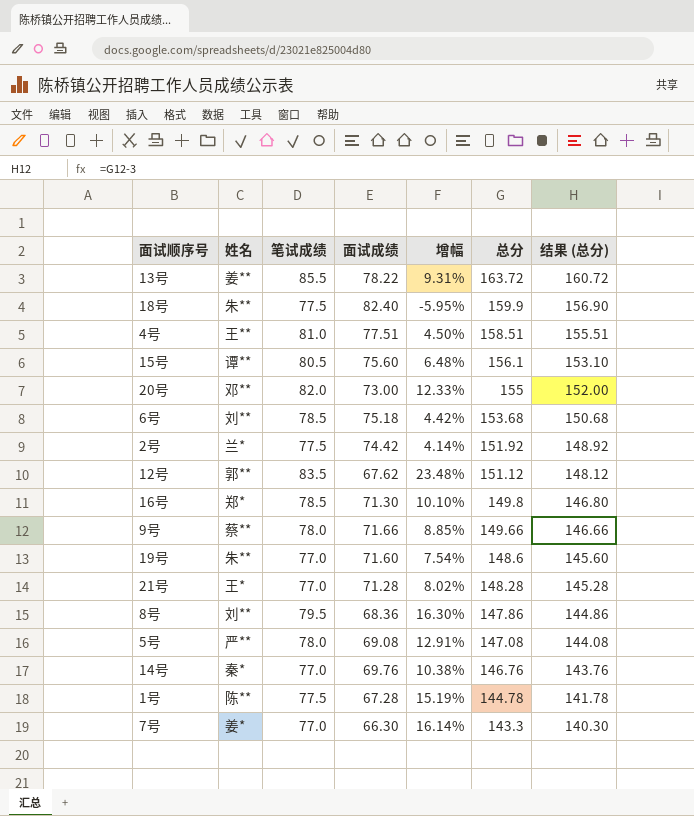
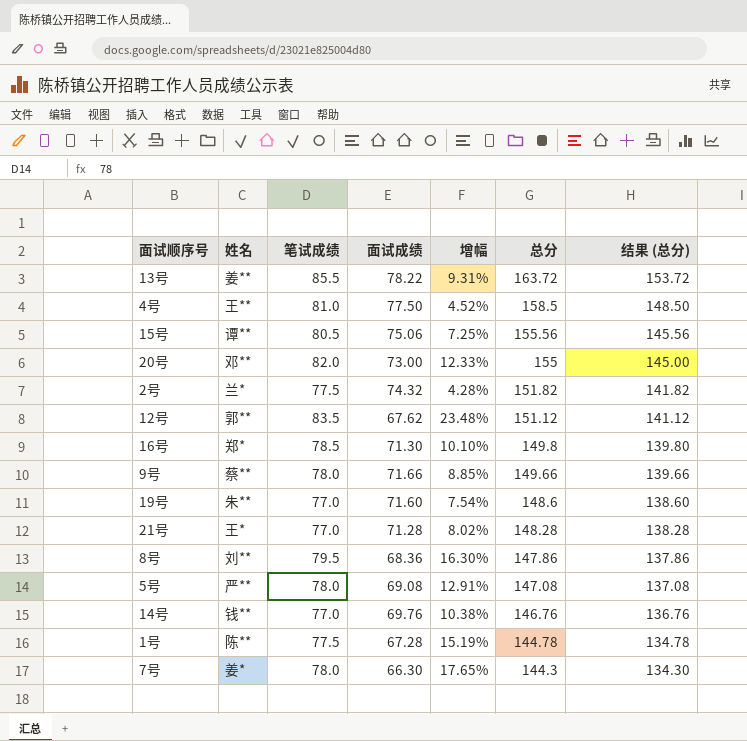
column 结果 (总分) | formula: [总分] - 3 -> [总分] - 10
row 18号: 朱** | 77.5 | 82.40 | -5.95% | 159.9 | 156.90 -> none
row 6号: 刘** | 78.5 | 75.18 | 4.42% | 153.68 | 150.68 -> none
4号 | 面试成绩: 77.51 -> 77.50
4号 | 增幅: 4.50% -> 4.52%
4号 | 总分: 158.51 -> 158.5
15号 | 面试成绩: 75.60 -> 75.06
15号 | 增幅: 6.48% -> 7.25%
15号 | 总分: 156.1 -> 155.56
2号 | 面试成绩: 74.42 -> 74.32
2号 | 增幅: 4.14% -> 4.28%
2号 | 总分: 151.92 -> 151.82
14号 | 姓名: 秦* -> 钱**
7号 | 笔试成绩: 77.0 -> 78.0
7号 | 增幅: 16.14% -> 17.65%
7号 | 总分: 143.3 -> 144.3

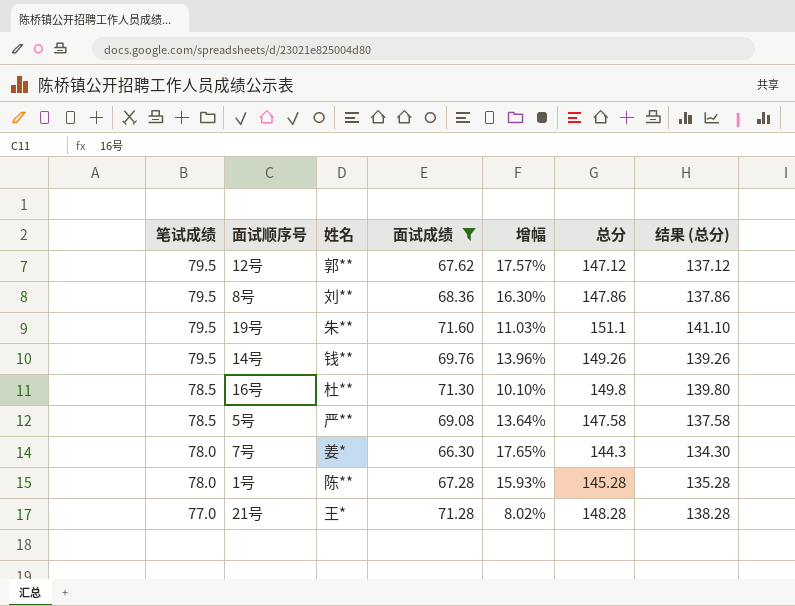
filter: none -> 面试成绩 <= 71.60
row order: 总分 descending -> 笔试成绩 descending
column 笔试成绩 | position: 3 -> 1
12号 | 笔试成绩: 83.5 -> 79.5
12号 | 增幅: 23.48% -> 17.57%
12号 | 总分: 151.12 -> 147.12
12号 | 结果 (总分): 141.12 -> 137.12
19号 | 笔试成绩: 77.0 -> 79.5
19号 | 增幅: 7.54% -> 11.03%
19号 | 总分: 148.6 -> 151.1
19号 | 结果 (总分): 138.60 -> 141.10
14号 | 笔试成绩: 77.0 -> 79.5
14号 | 增幅: 10.38% -> 13.96%
14号 | 总分: 146.76 -> 149.26
14号 | 结果 (总分): 136.76 -> 139.26
16号 | 姓名: 郑* -> 杜**
5号 | 笔试成绩: 78.0 -> 78.5
5号 | 增幅: 12.91% -> 13.64%
5号 | 总分: 147.08 -> 147.58
5号 | 结果 (总分): 137.08 -> 137.58
1号 | 笔试成绩: 77.5 -> 78.0
1号 | 增幅: 15.19% -> 15.93%
1号 | 总分: 144.78 -> 145.28
1号 | 结果 (总分): 134.78 -> 135.28

